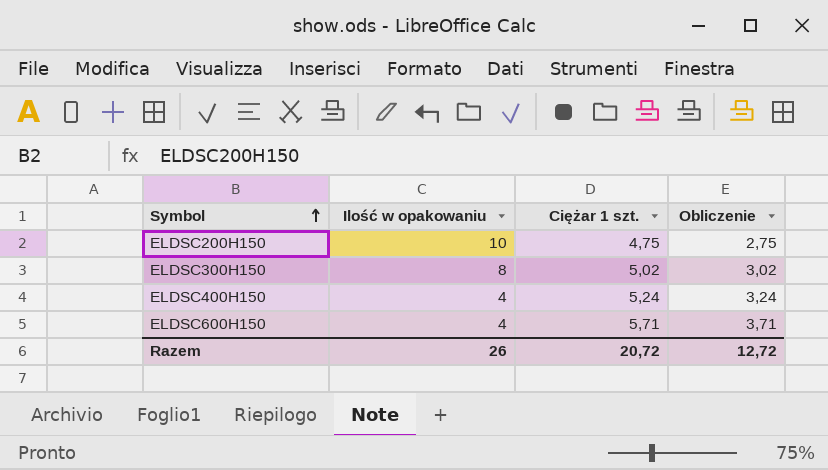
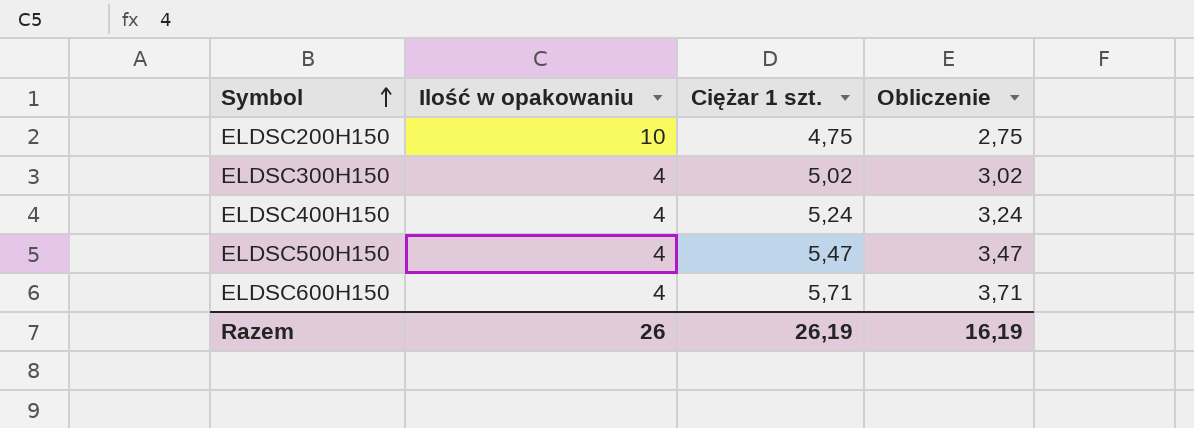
ELDSC300H150 | Ilość w opakowaniu: 8 -> 4
row ELDSC500H150: none -> 4 | 5,47 | 3,47
Razem | Ciężar 1 szt.: 20,72 -> 26,19
Razem | Obliczenie: 12,72 -> 16,19

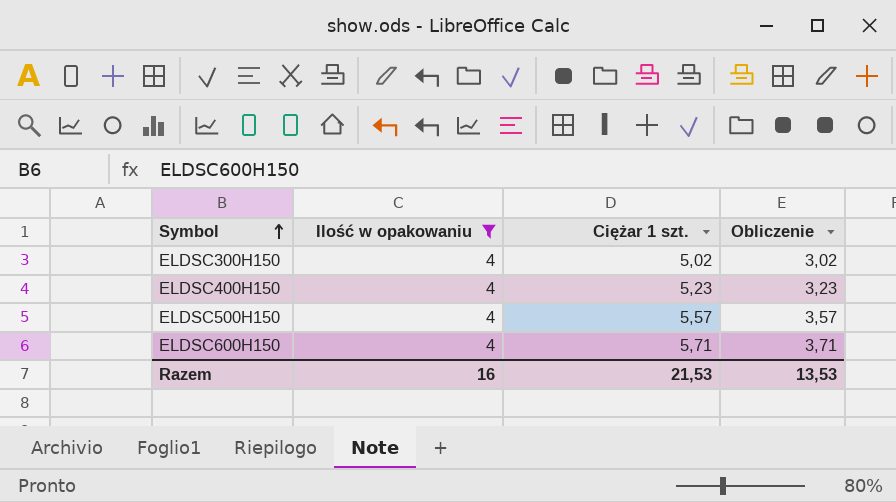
filter: none -> Ilość w opakowaniu = 4
ELDSC400H150 | Ciężar 1 szt.: 5,24 -> 5,23
ELDSC400H150 | Obliczenie: 3,24 -> 3,23
ELDSC500H150 | Ciężar 1 szt.: 5,47 -> 5,57
ELDSC500H150 | Obliczenie: 3,47 -> 3,57
Razem | Ilość w opakowaniu: 26 -> 16
Razem | Ciężar 1 szt.: 26,19 -> 21,53
Razem | Obliczenie: 16,19 -> 13,53

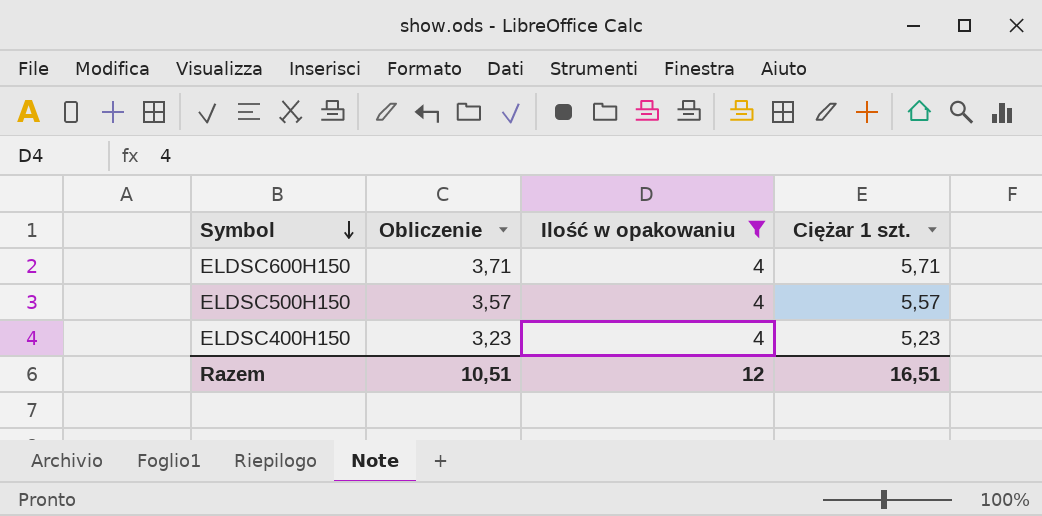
row order: Symbol ascending -> Symbol descending
column Obliczenie | position: 4 -> 2
row ELDSC300H150: 4 | 5,02 | 3,02 -> none
Razem | Obliczenie: 13,53 -> 10,51
Razem | Ilość w opakowaniu: 16 -> 12
Razem | Ciężar 1 szt.: 21,53 -> 16,51

